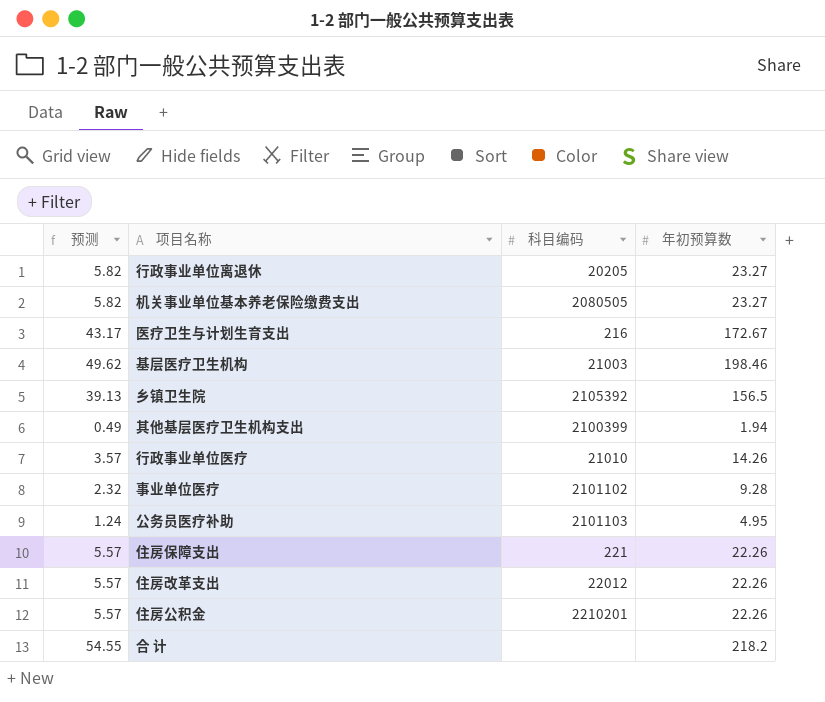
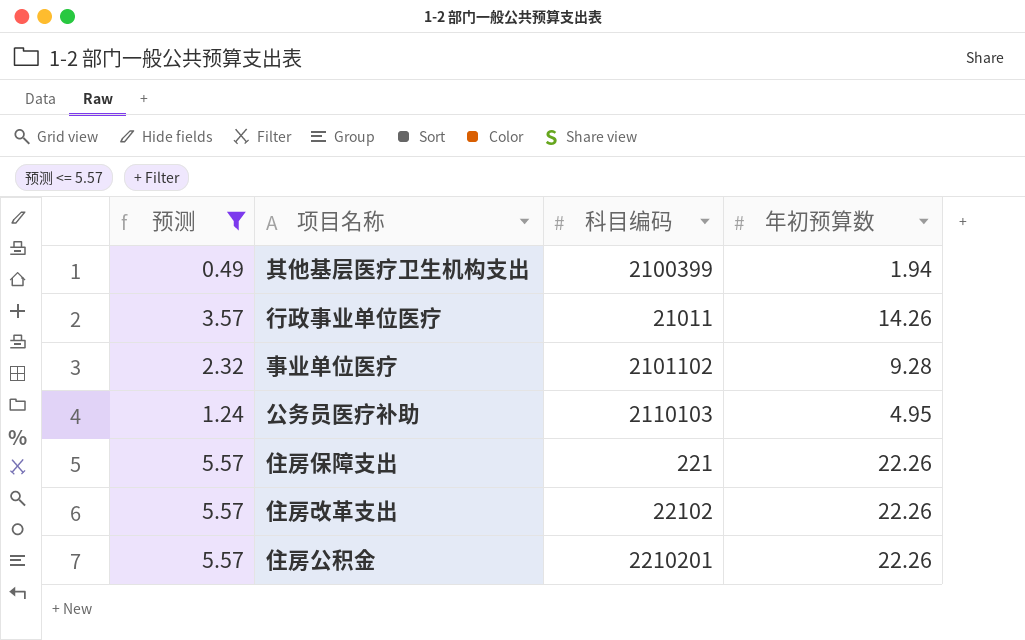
filter: none -> 预测 <= 5.57
行政事业单位医疗 | 科目编码: 21010 -> 21011
公务员医疗补助 | 科目编码: 2101103 -> 2110103
住房改革支出 | 科目编码: 22012 -> 22102

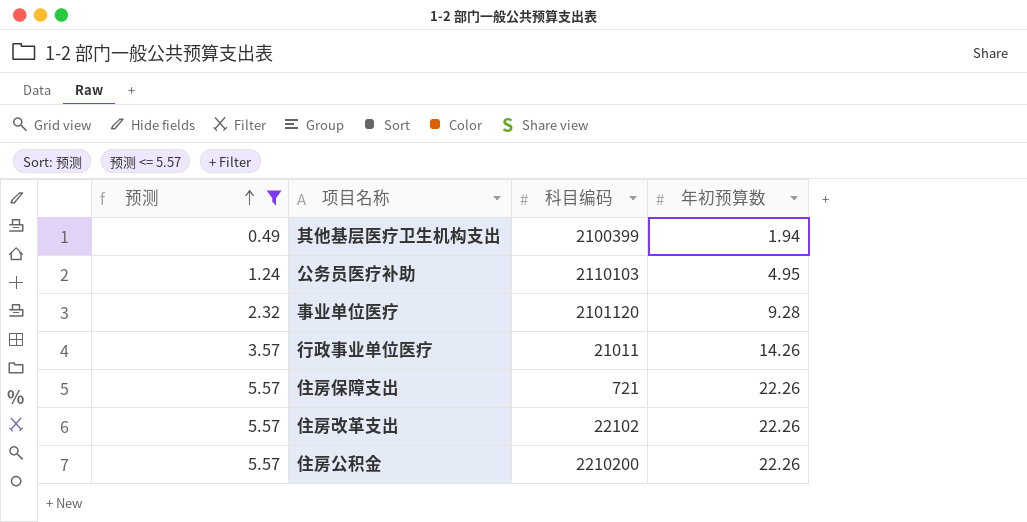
row order: none -> 预测 ascending
事业单位医疗 | 科目编码: 2101102 -> 2101120
住房保障支出 | 科目编码: 221 -> 721
住房公积金 | 科目编码: 2210201 -> 2210200

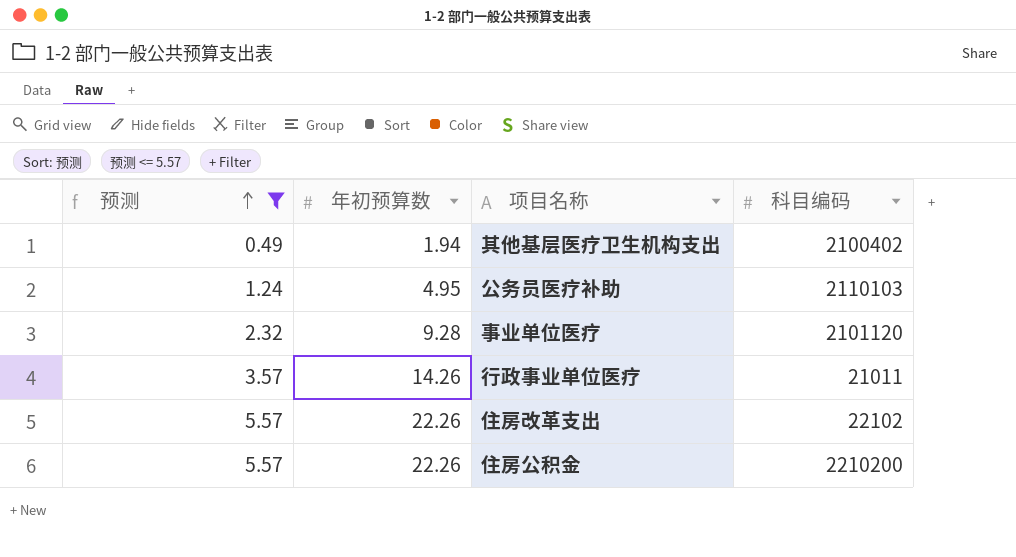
column 年初预算数 | position: 4 -> 2
row 住房保障支出: 5.57 | 721 | 22.26 -> none
其他基层医疗卫生机构支出 | 科目编码: 2100399 -> 2100402

